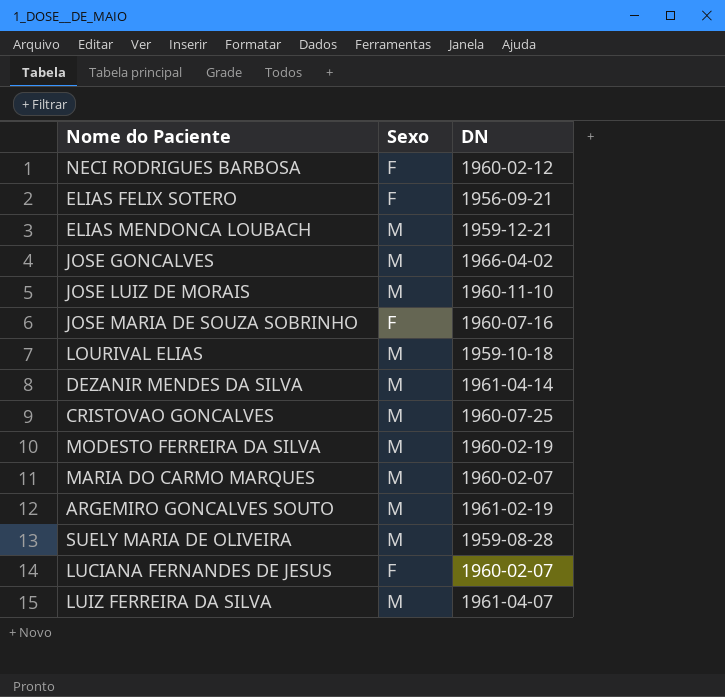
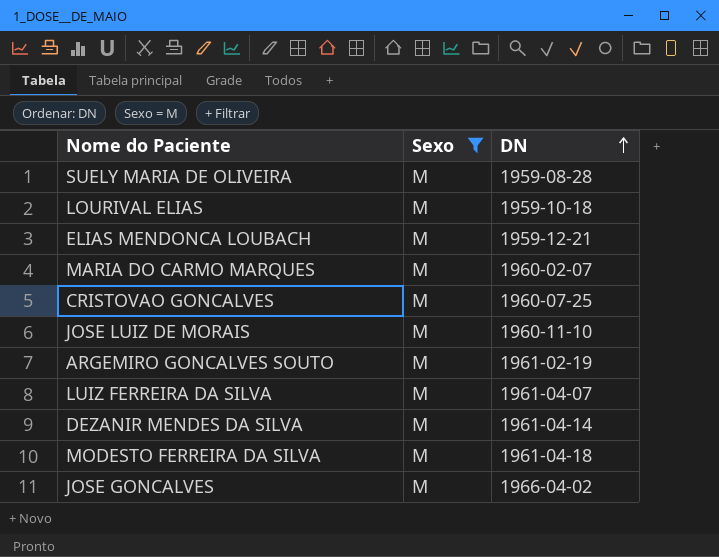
filter: none -> Sexo = M
row order: none -> DN ascending
MODESTO FERREIRA DA SILVA | DN: 1960-02-19 -> 1961-04-18

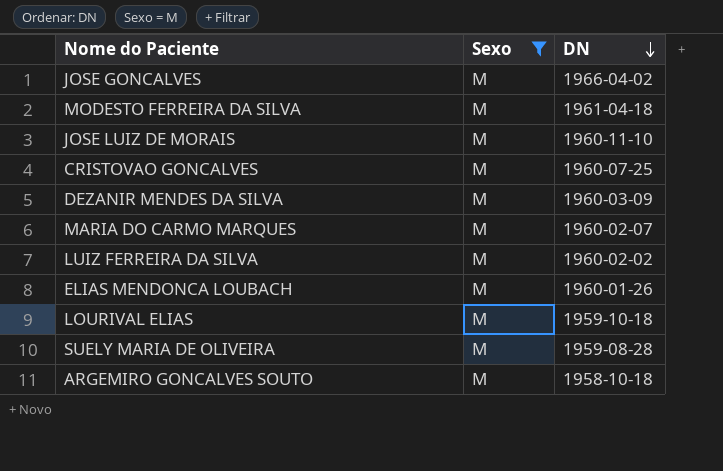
row order: DN ascending -> DN descending
DEZANIR MENDES DA SILVA | DN: 1961-04-14 -> 1960-03-09
LUIZ FERREIRA DA SILVA | DN: 1961-04-07 -> 1960-02-02
ELIAS MENDONCA LOUBACH | DN: 1959-12-21 -> 1960-01-26
ARGEMIRO GONCALVES SOUTO | DN: 1961-02-19 -> 1958-10-18

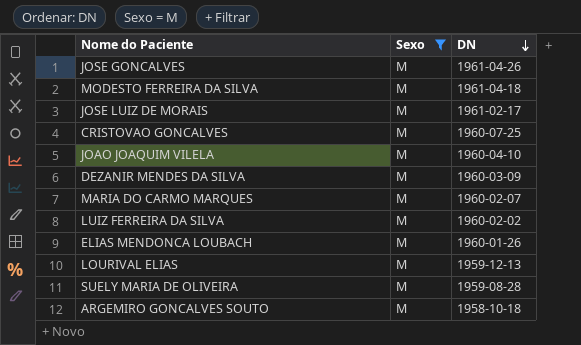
JOSE GONCALVES | DN: 1966-04-02 -> 1961-04-26
JOSE LUIZ DE MORAIS | DN: 1960-11-10 -> 1961-02-17
row JOAO JOAQUIM VILELA: none -> M | 1960-04-10
LOURIVAL ELIAS | DN: 1959-10-18 -> 1959-12-13

